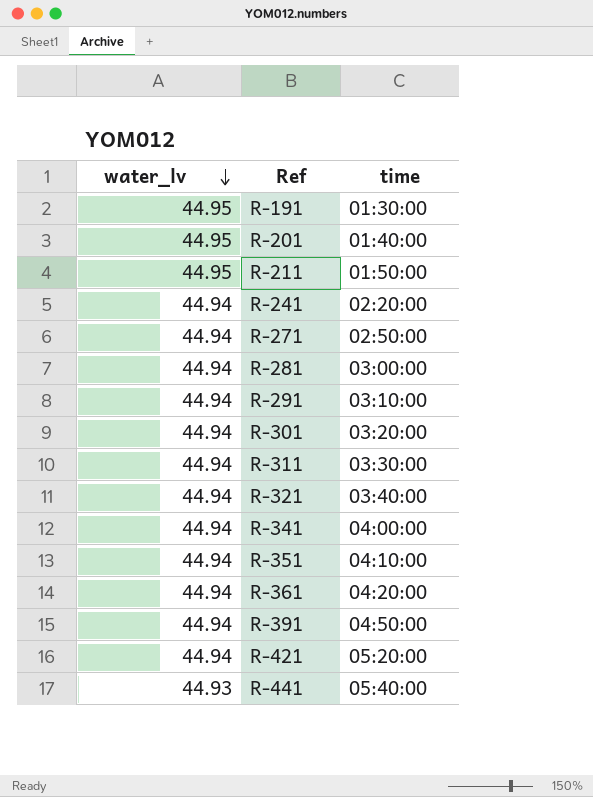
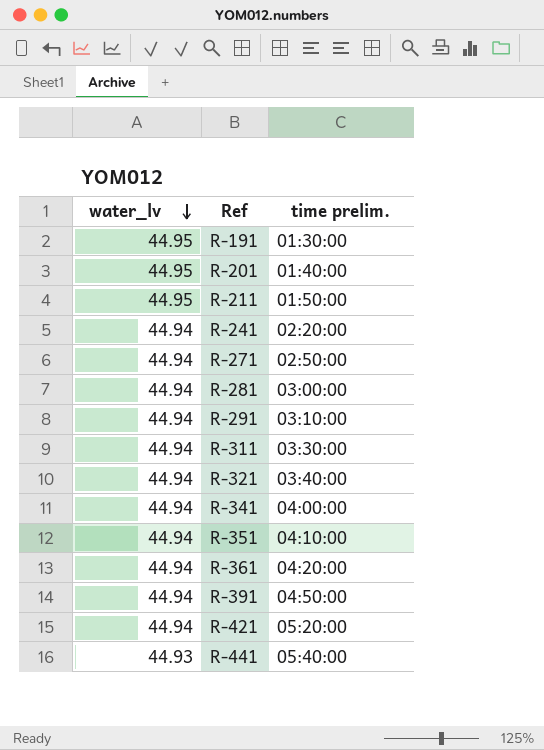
column name: time -> time prelim.
row R-301: 44.94 | 03:20:00 -> none

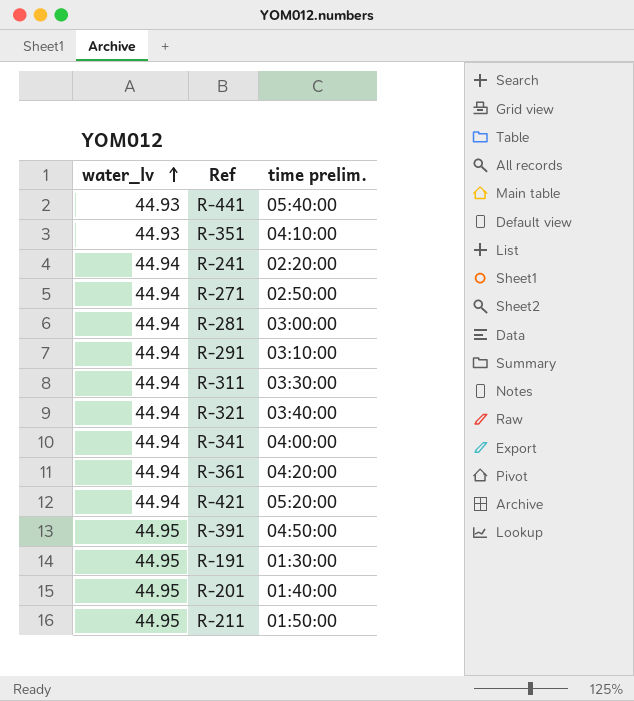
row order: water_lv descending -> water_lv ascending
R-351 | water_lv: 44.94 -> 44.93
R-391 | water_lv: 44.94 -> 44.95

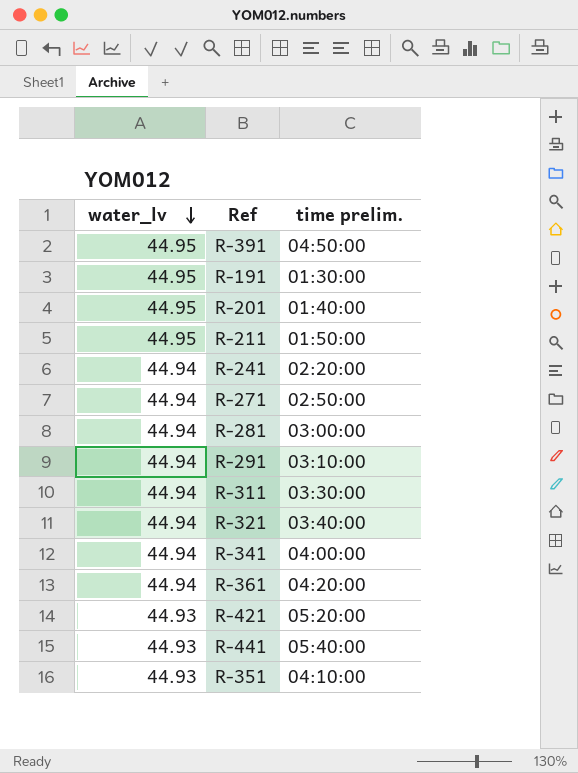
row order: water_lv ascending -> water_lv descending
R-421 | water_lv: 44.94 -> 44.93

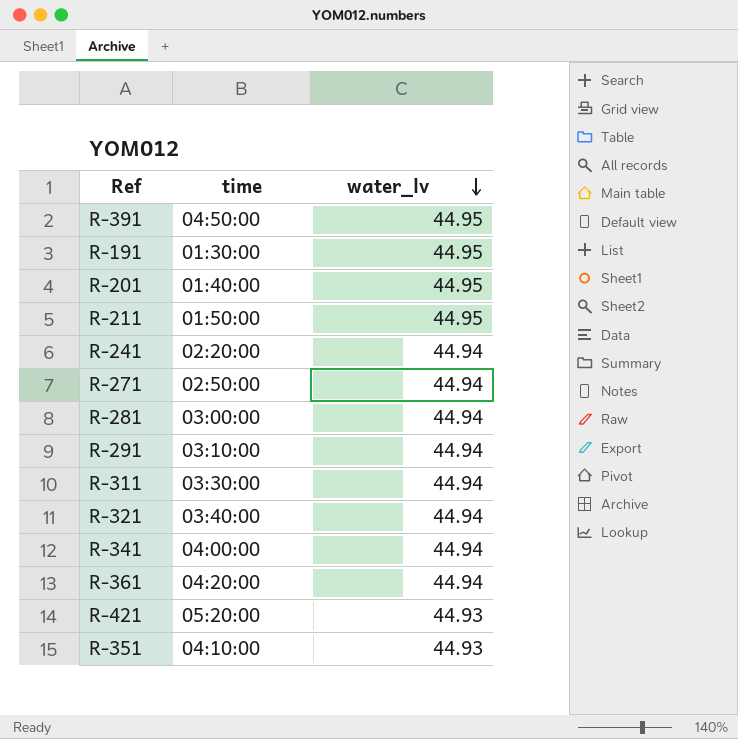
column name: time prelim. -> time
column water_lv | position: 1 -> 3
row R-441: 44.93 | 05:40:00 -> none

